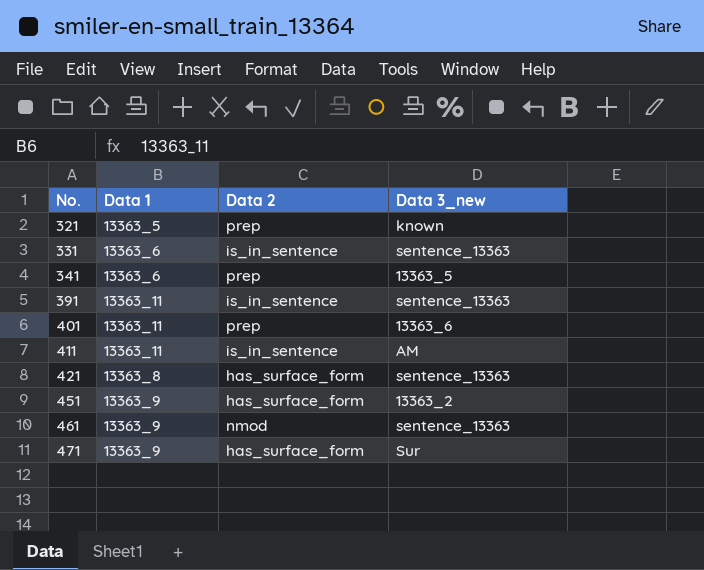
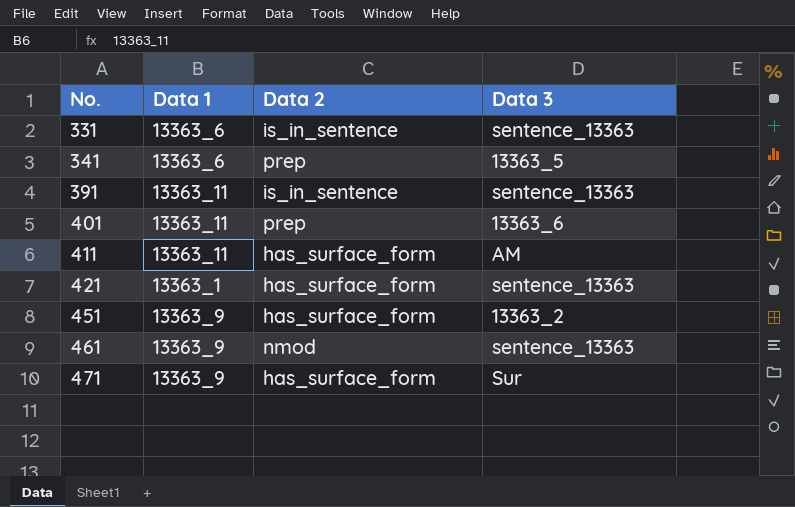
column name: Data 3_new -> Data 3
row 321: 13363_5 | prep | known -> none
411 | Data 2: is_in_sentence -> has_surface_form
421 | Data 1: 13363_8 -> 13363_1

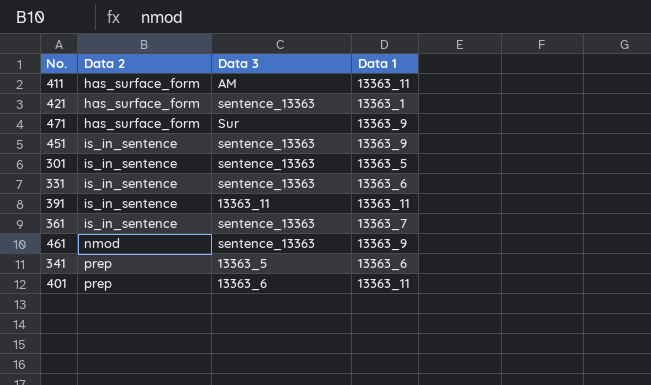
row order: No. ascending -> Data 2 ascending
column Data 1 | position: 2 -> 4
451 | Data 2: has_surface_form -> is_in_sentence
451 | Data 3: 13363_2 -> sentence_13363
row 301: none -> is_in_sentence | sentence_13363 | 13363_5
391 | Data 3: sentence_13363 -> 13363_11
row 361: none -> is_in_sentence | sentence_13363 | 13363_7

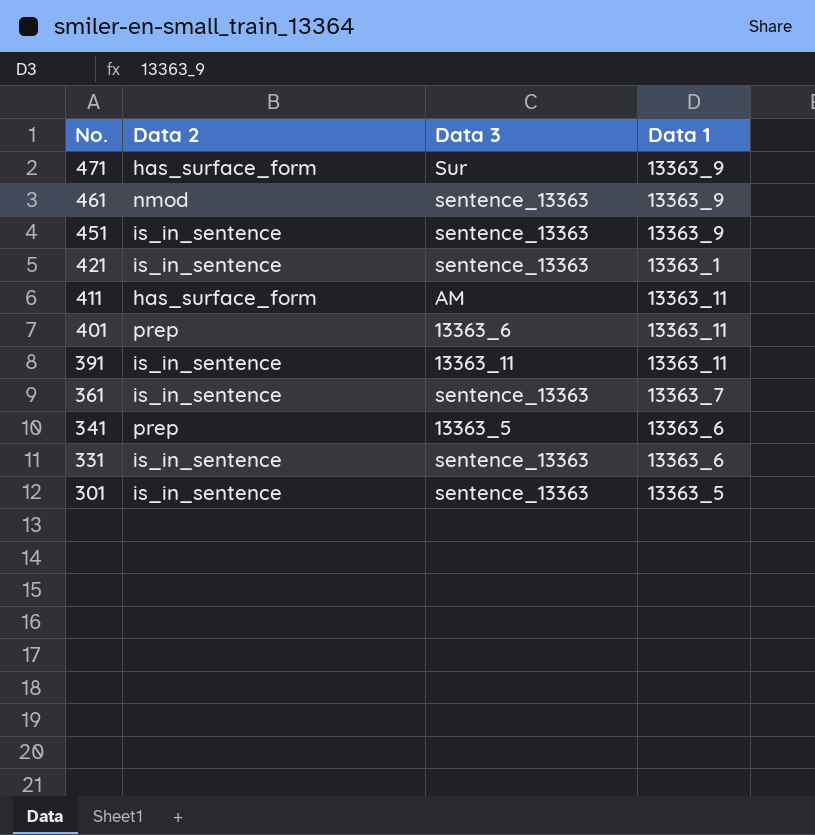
row order: Data 2 ascending -> No. descending
421 | Data 2: has_surface_form -> is_in_sentence

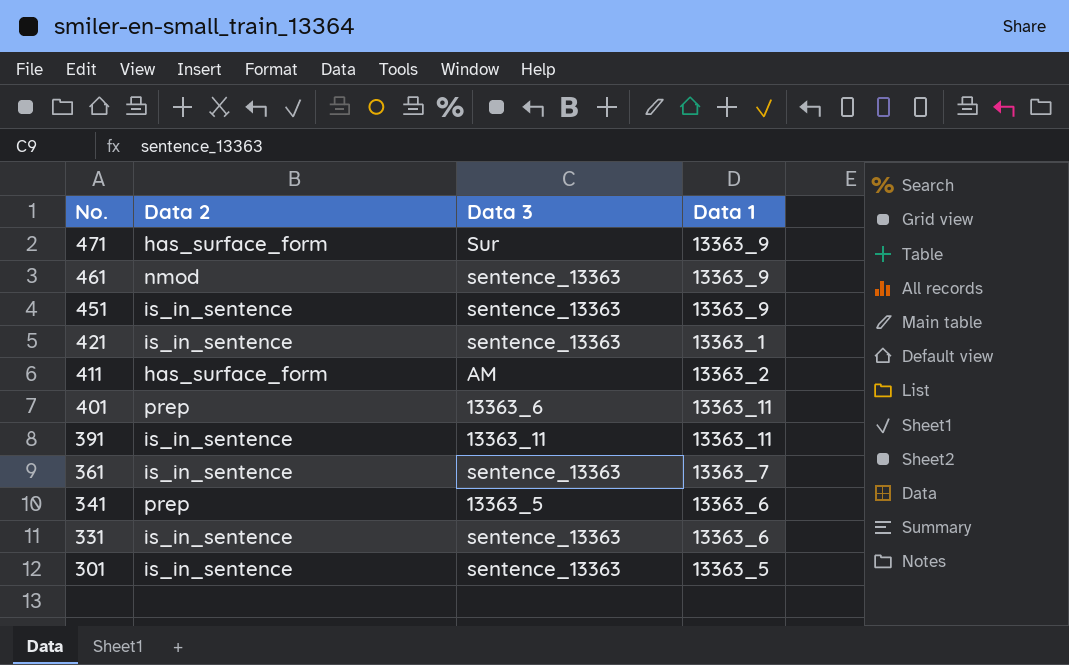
411 | Data 1: 13363_11 -> 13363_2

